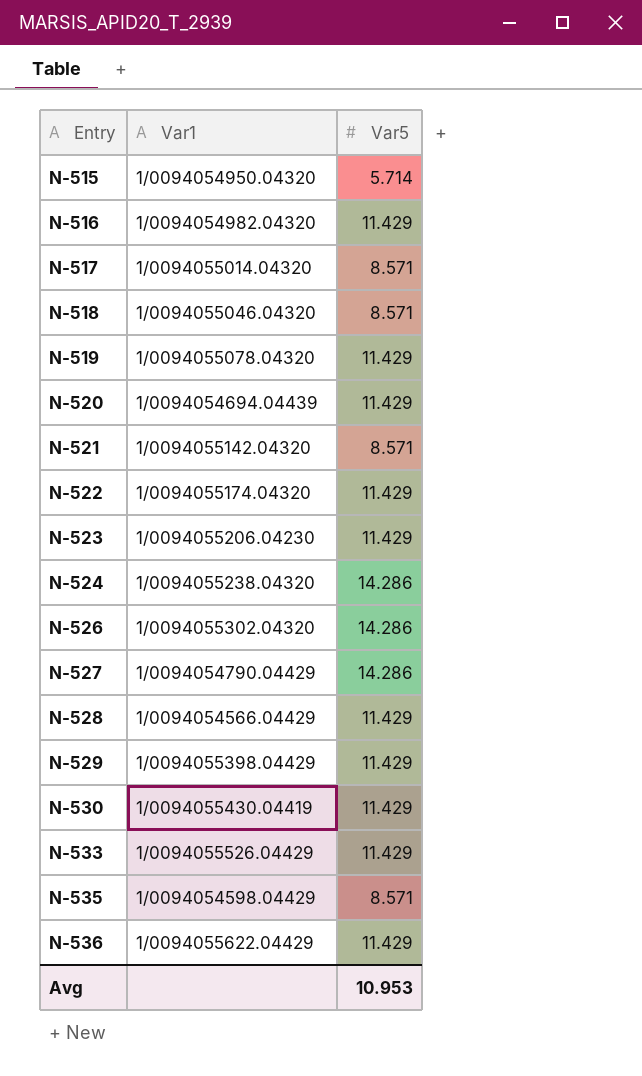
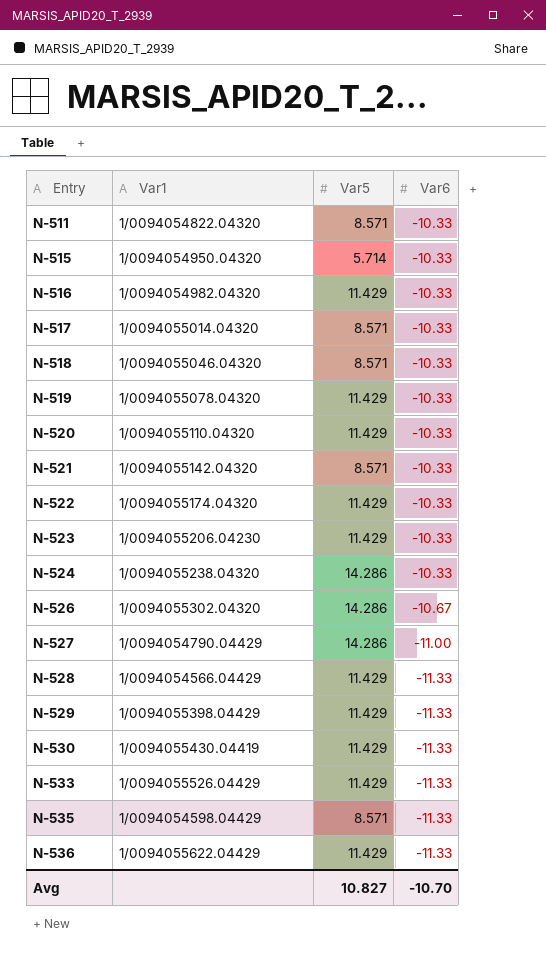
column Var6 | position: none -> 4
row N-511: none -> 1/0094054822.04320 | 8.571 | -10.33
N-520 | Var1: 1/0094054694.04439 -> 1/0094055110.04320
Avg | Var5: 10.953 -> 10.827

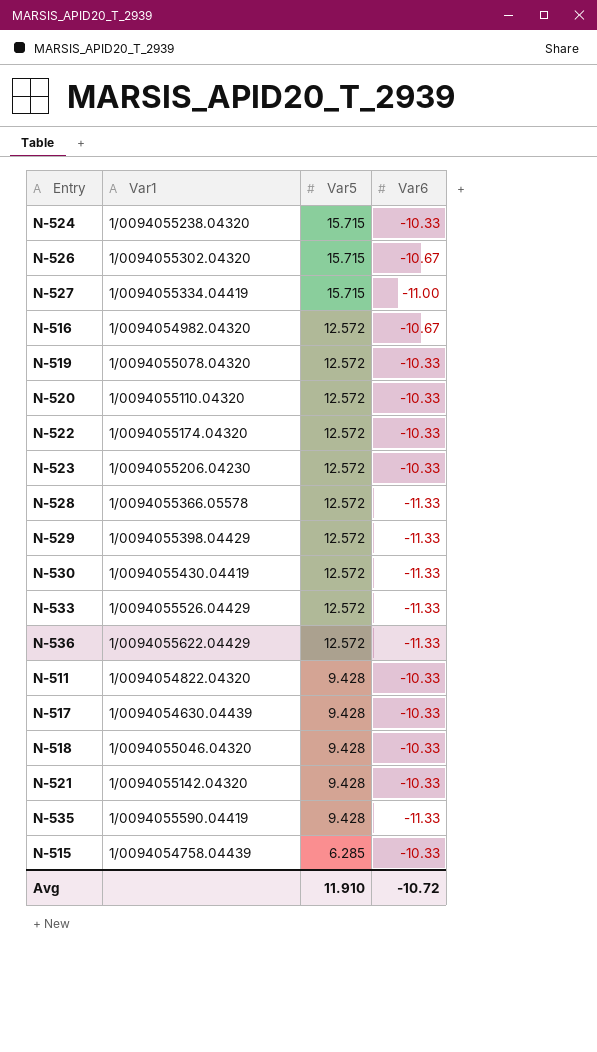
row order: Entry ascending -> Var5 descending
N-524 | Var5: 14.286 -> 15.715
N-526 | Var5: 14.286 -> 15.715
N-527 | Var1: 1/0094054790.04429 -> 1/0094055334.04419
N-527 | Var5: 14.286 -> 15.715
N-516 | Var5: 11.429 -> 12.572
N-516 | Var6: -10.33 -> -10.67
N-519 | Var5: 11.429 -> 12.572
N-520 | Var5: 11.429 -> 12.572
N-522 | Var5: 11.429 -> 12.572
N-523 | Var5: 11.429 -> 12.572
N-528 | Var1: 1/0094054566.04429 -> 1/0094055366.05578
N-528 | Var5: 11.429 -> 12.572
N-529 | Var5: 11.429 -> 12.572
N-530 | Var5: 11.429 -> 12.572
N-533 | Var5: 11.429 -> 12.572
N-536 | Var5: 11.429 -> 12.572
N-511 | Var5: 8.571 -> 9.428
N-517 | Var1: 1/0094055014.04320 -> 1/0094054630.04439
N-517 | Var5: 8.571 -> 9.428
N-518 | Var5: 8.571 -> 9.428
N-521 | Var5: 8.571 -> 9.428
N-535 | Var1: 1/0094054598.04429 -> 1/0094055590.04419
N-535 | Var5: 8.571 -> 9.428
N-515 | Var1: 1/0094054950.04320 -> 1/0094054758.04439
N-515 | Var5: 5.714 -> 6.285
Avg | Var5: 10.827 -> 11.910
Avg | Var6: -10.70 -> -10.72

